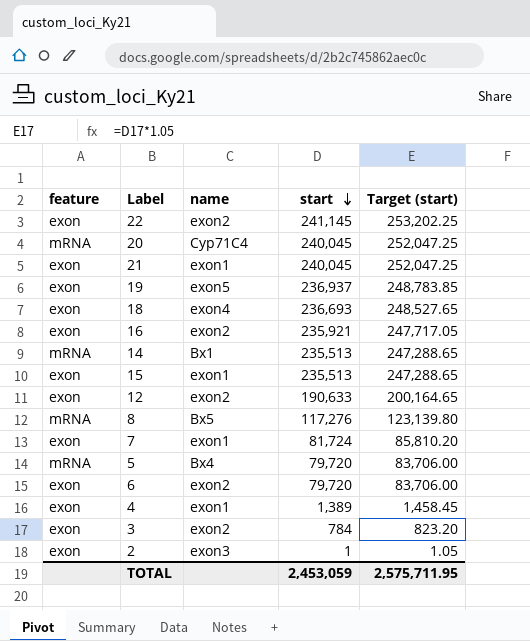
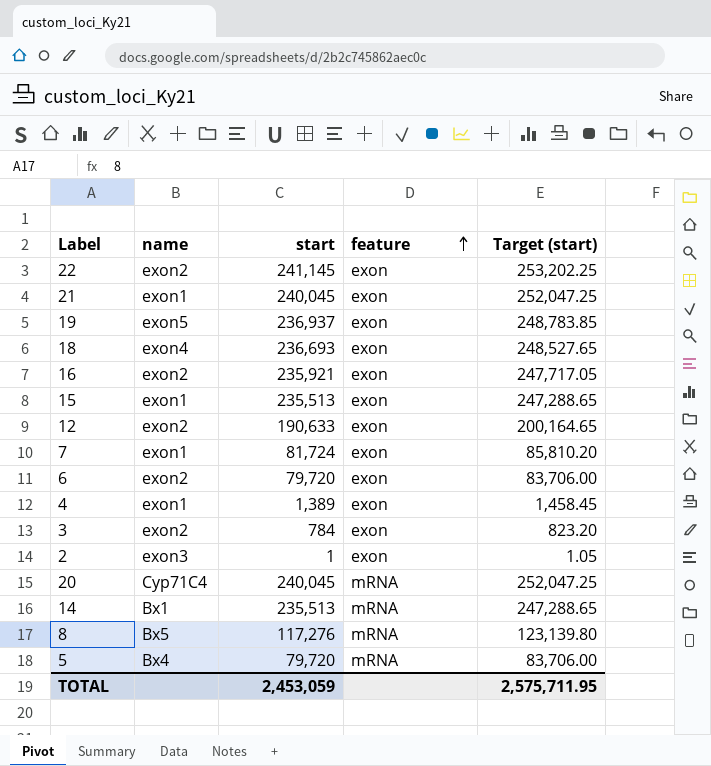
row order: start descending -> feature ascending
column feature | position: 1 -> 4

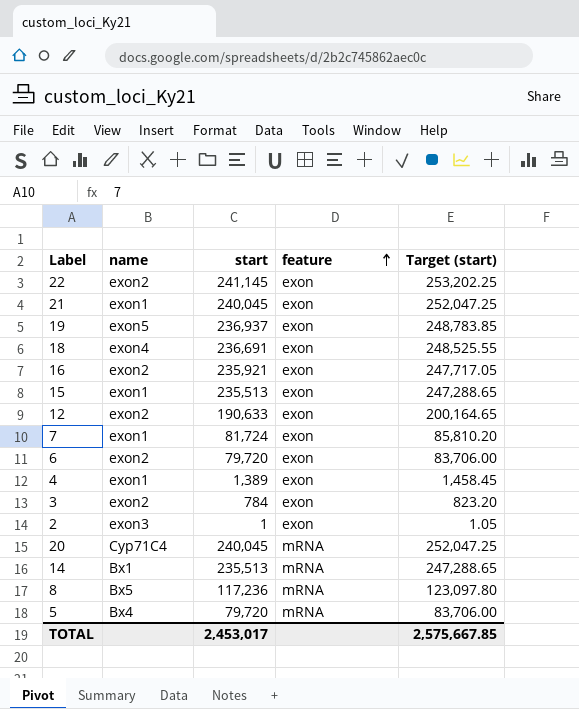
18 | start: 236,693 -> 236,691
18 | Target (start): 248,527.65 -> 248,525.55
8 | start: 117,276 -> 117,236
8 | Target (start): 123,139.80 -> 123,097.80
TOTAL | start: 2,453,059 -> 2,453,017
TOTAL | Target (start): 2,575,711.95 -> 2,575,667.85

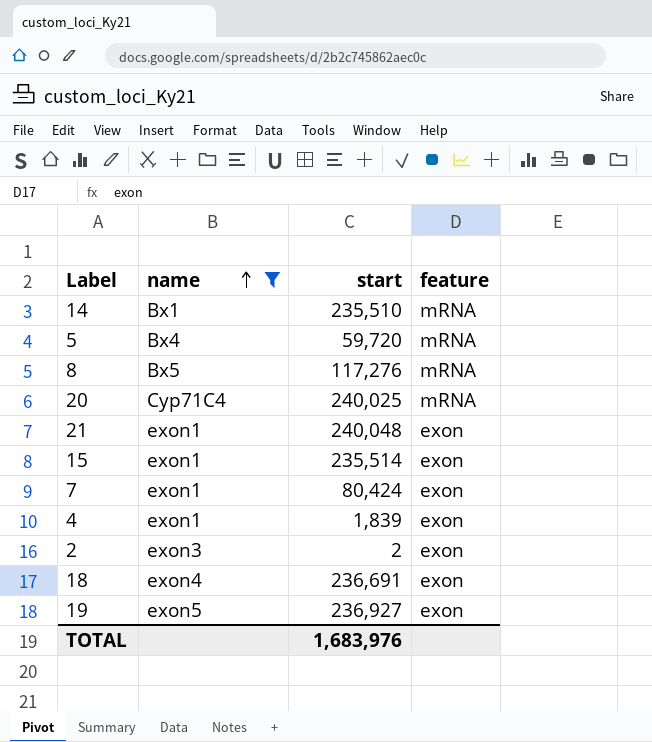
filter: none -> name != exon2
row order: feature ascending -> name ascending
column Target (start) | formula: [start] * 1.05 -> none
14 | start: 235,513 -> 235,510
5 | start: 79,720 -> 59,720
8 | start: 117,236 -> 117,276
20 | start: 240,045 -> 240,025
21 | start: 240,045 -> 240,048
15 | start: 235,513 -> 235,514
7 | start: 81,724 -> 80,424
4 | start: 1,389 -> 1,839
2 | start: 1 -> 2
19 | start: 236,937 -> 236,927
TOTAL | start: 2,453,017 -> 1,683,976

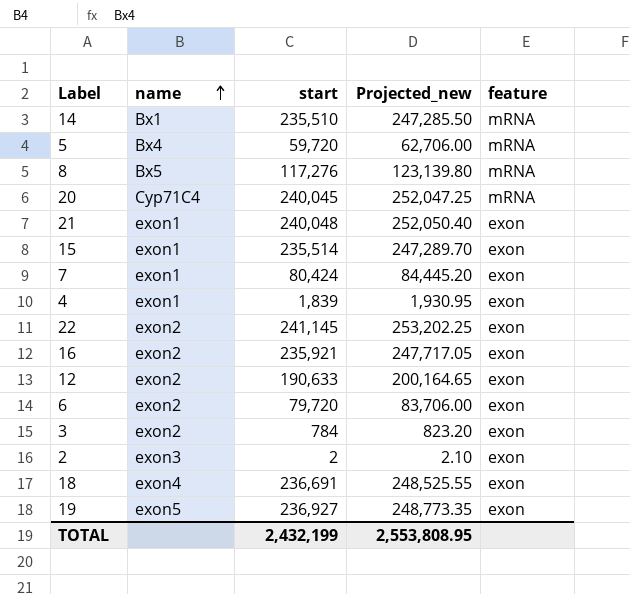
filter: name != exon2 -> none
column Projected_new | formula: none -> [start] * 1.05
20 | start: 240,025 -> 240,045
TOTAL | start: 1,683,976 -> 2,432,199

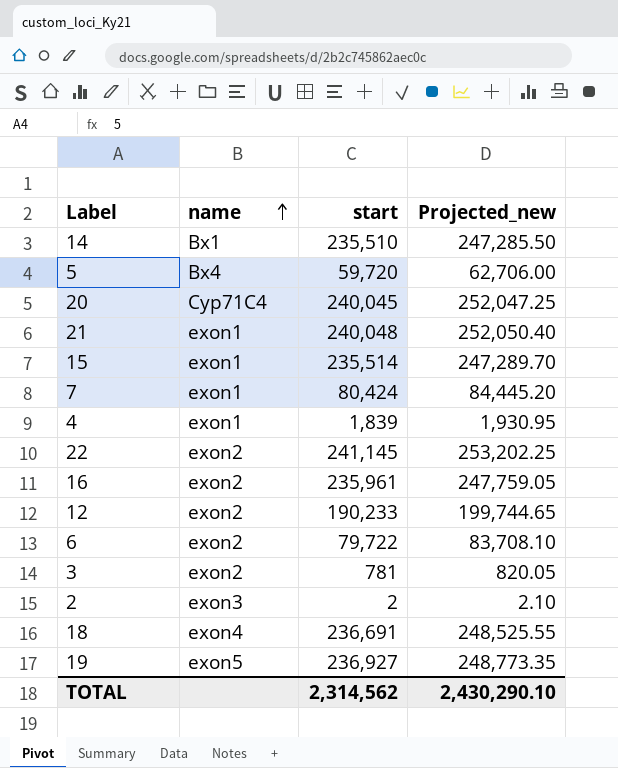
column feature | position: 5 -> none
row 8: Bx5 | 117,276 | 123,139.80 | mRNA -> none
16 | start: 235,921 -> 235,961
16 | Projected_new: 247,717.05 -> 247,759.05
12 | start: 190,633 -> 190,233
12 | Projected_new: 200,164.65 -> 199,744.65
6 | start: 79,720 -> 79,722
6 | Projected_new: 83,706.00 -> 83,708.10
3 | start: 784 -> 781
3 | Projected_new: 823.20 -> 820.05
TOTAL | start: 2,432,199 -> 2,314,562
TOTAL | Projected_new: 2,553,808.95 -> 2,430,290.10

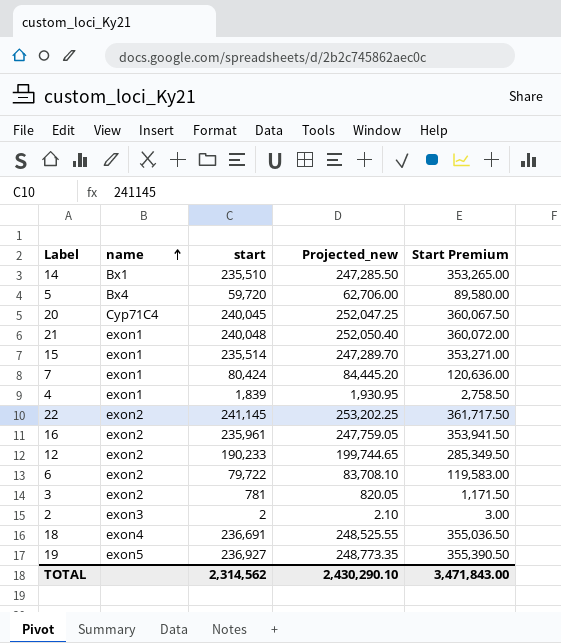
column Start Premium | formula: none -> [start] * 1.5

